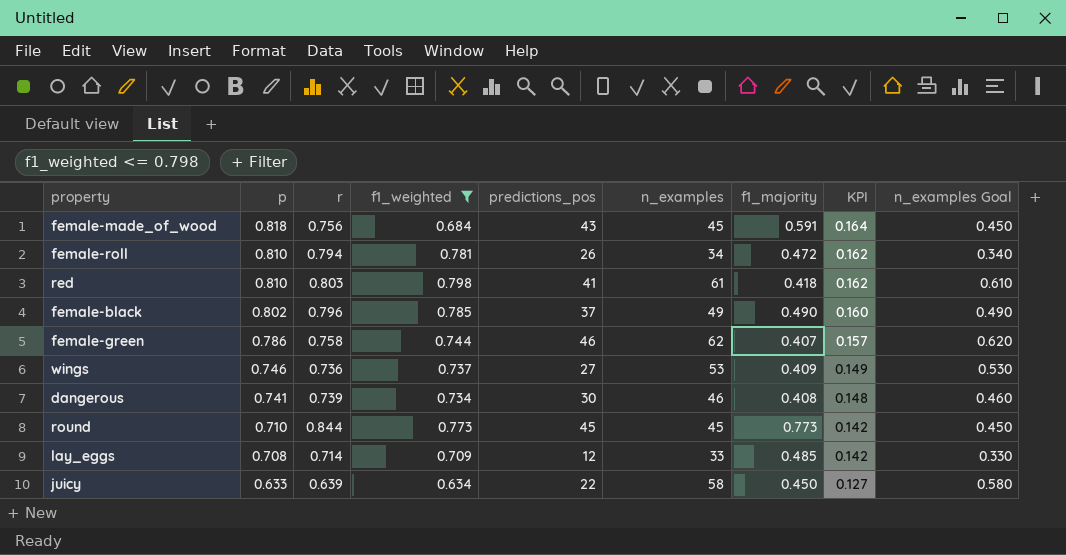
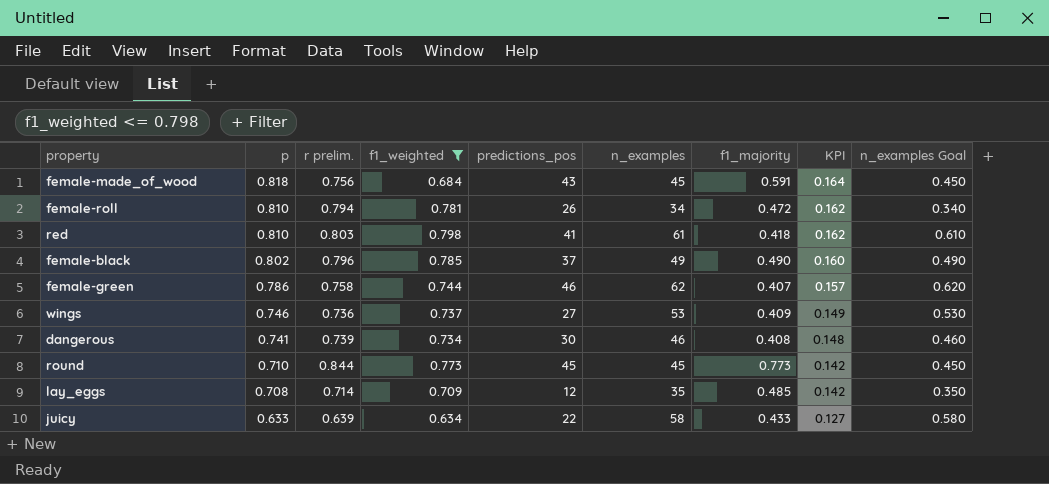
column name: r -> r prelim.
lay_eggs | n_examples: 33 -> 35
lay_eggs | n_examples Goal: 0.330 -> 0.350
juicy | f1_majority: 0.450 -> 0.433

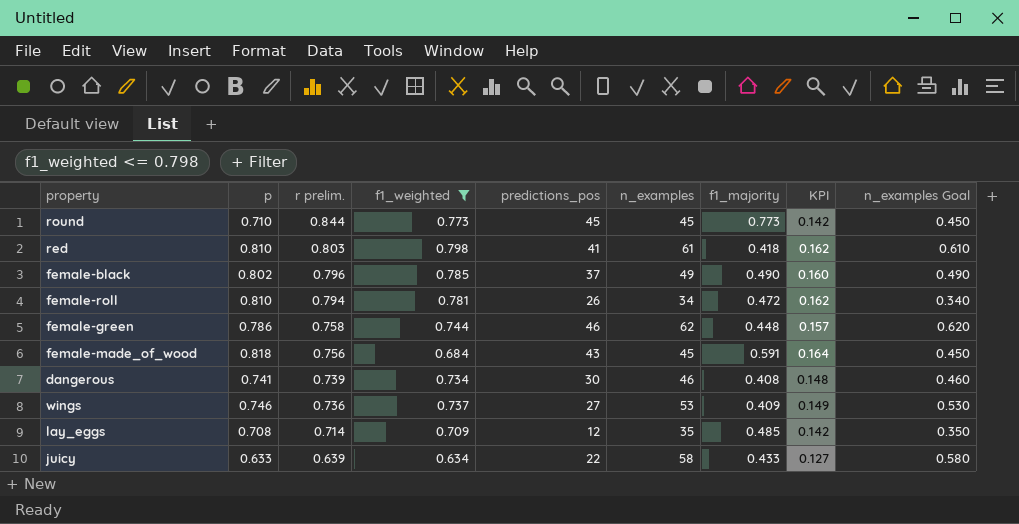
row order: p descending -> r prelim. descending
female-green | f1_majority: 0.407 -> 0.448

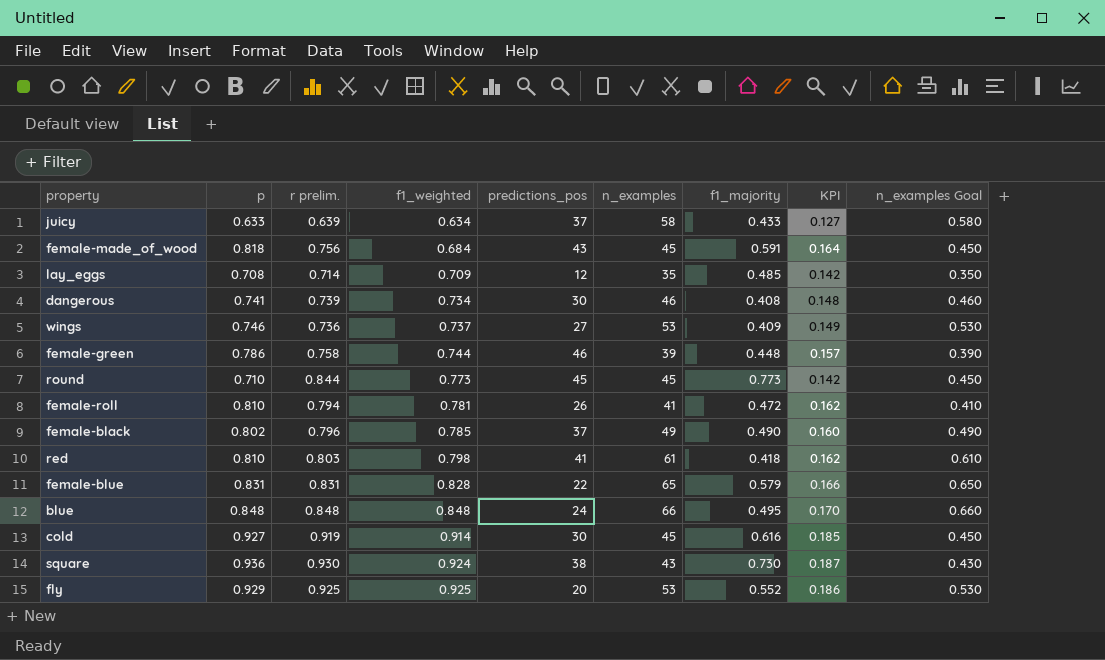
filter: f1_weighted <= 0.798 -> none
row order: r prelim. descending -> f1_weighted ascending
juicy | predictions_pos: 22 -> 37
female-green | n_examples: 62 -> 39
female-green | n_examples Goal: 0.620 -> 0.390
female-roll | n_examples: 34 -> 41
female-roll | n_examples Goal: 0.340 -> 0.410

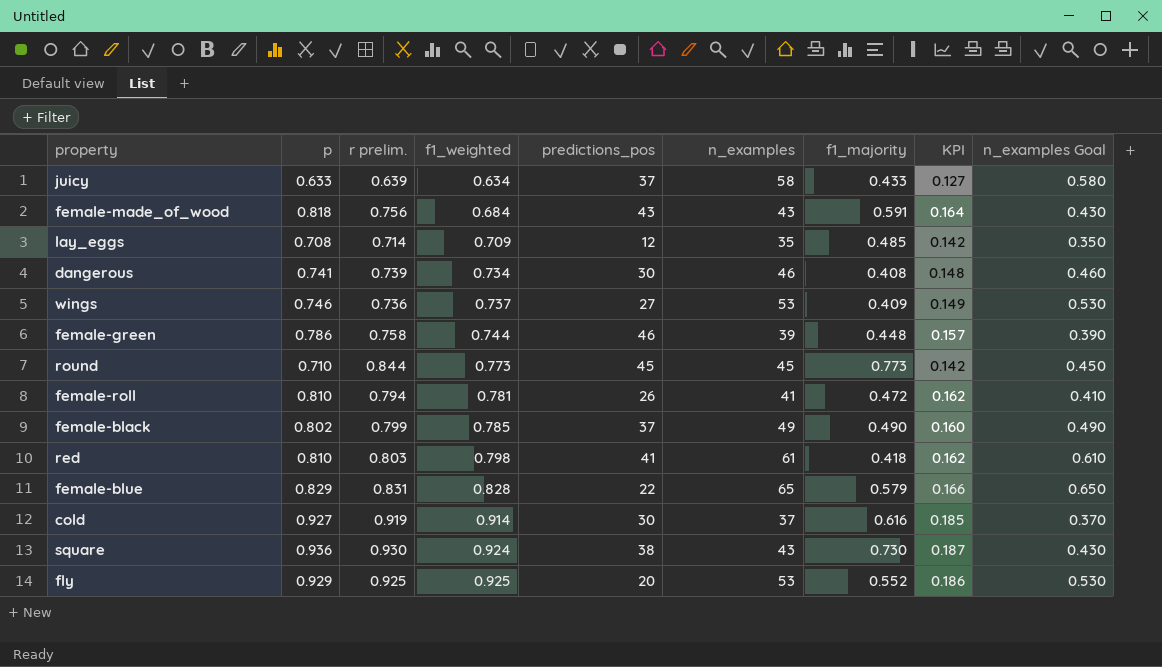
row blue: 0.848 | 0.848 | 0.848 | 24 | 66 | 0.495 | 0.170 | 0.660 -> none
female-made_of_wood | n_examples: 45 -> 43
female-made_of_wood | n_examples Goal: 0.450 -> 0.430
female-black | r prelim.: 0.796 -> 0.799
female-blue | p: 0.831 -> 0.829
cold | n_examples: 45 -> 37
cold | n_examples Goal: 0.450 -> 0.370

